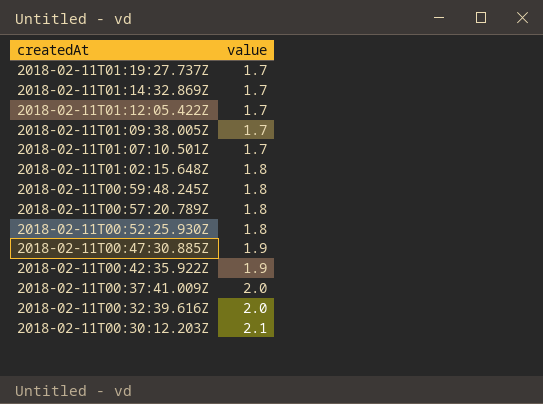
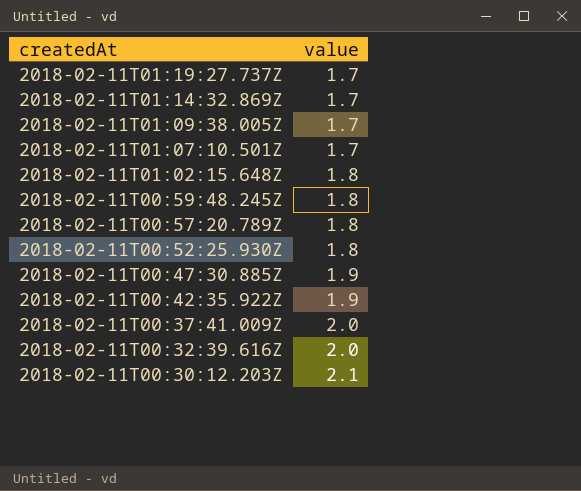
row 2018-02-11T01:12:05.422Z: 1.7 -> none

